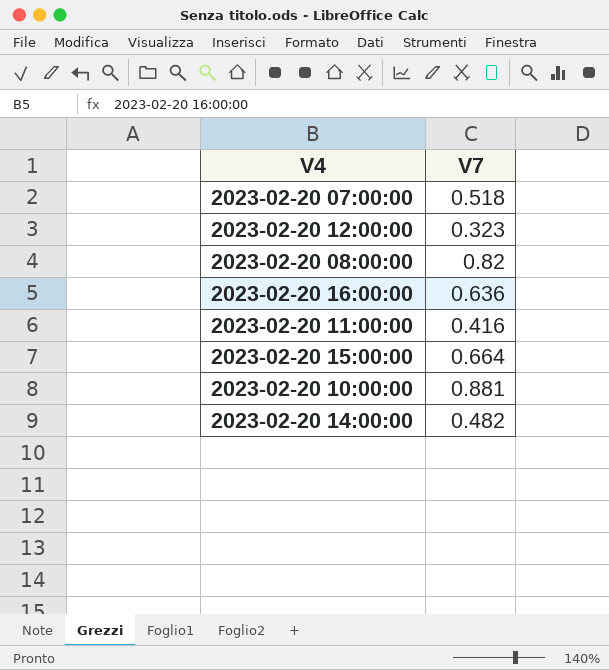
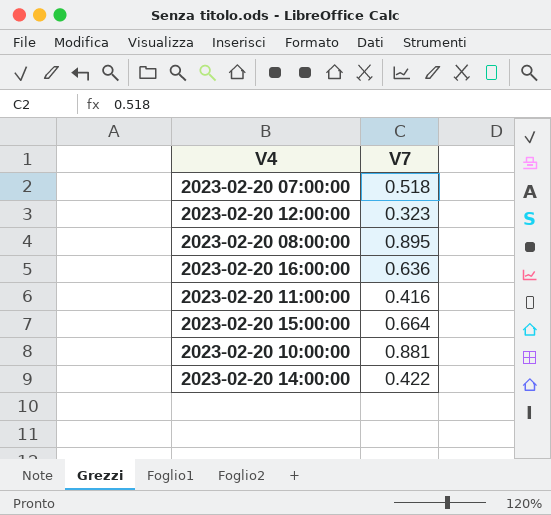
2023-02-20 08:00:00 | V7: 0.82 -> 0.895
2023-02-20 14:00:00 | V7: 0.482 -> 0.422

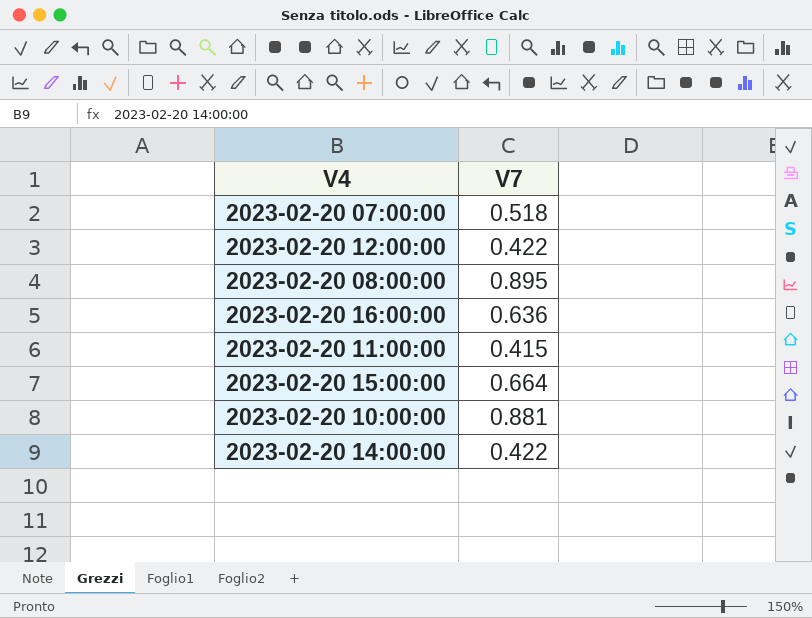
2023-02-20 12:00:00 | V7: 0.323 -> 0.422
2023-02-20 11:00:00 | V7: 0.416 -> 0.415

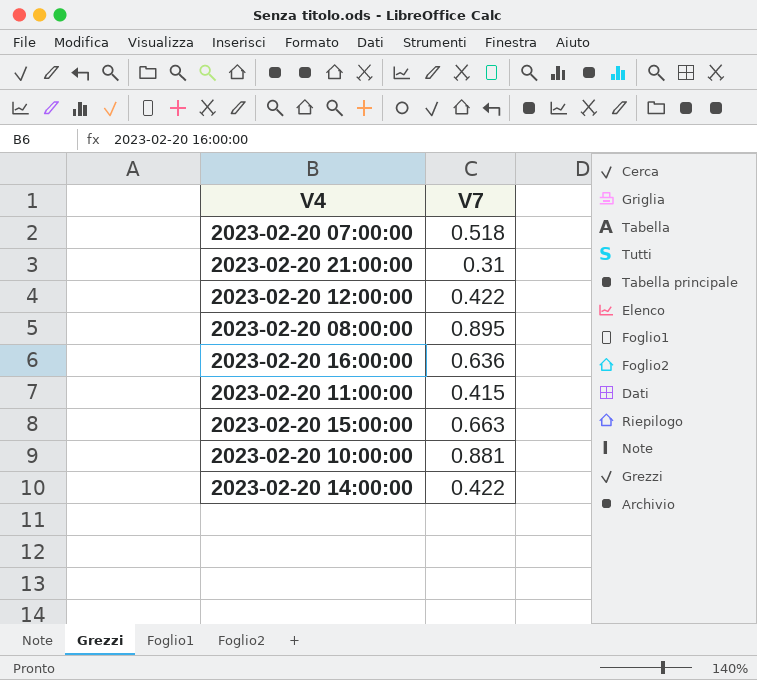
row 2023-02-20 21:00:00: none -> 0.31
2023-02-20 15:00:00 | V7: 0.664 -> 0.663

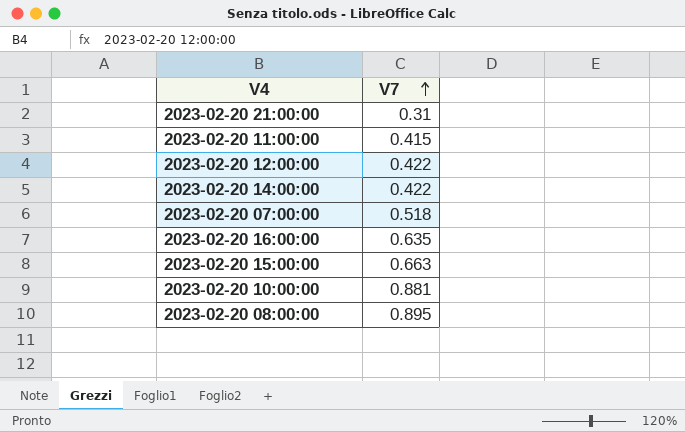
row order: none -> V7 ascending
2023-02-20 16:00:00 | V7: 0.636 -> 0.635

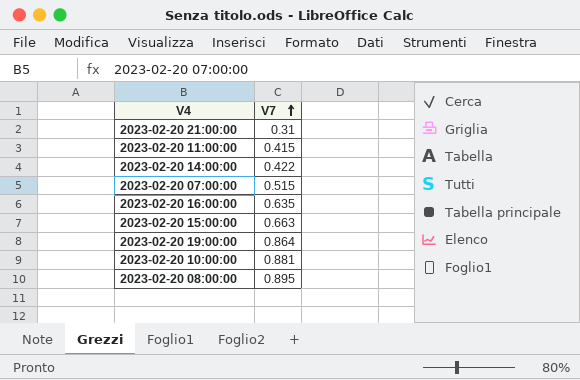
row 2023-02-20 12:00:00: 0.422 -> none
2023-02-20 07:00:00 | V7: 0.518 -> 0.515
row 2023-02-20 19:00:00: none -> 0.864

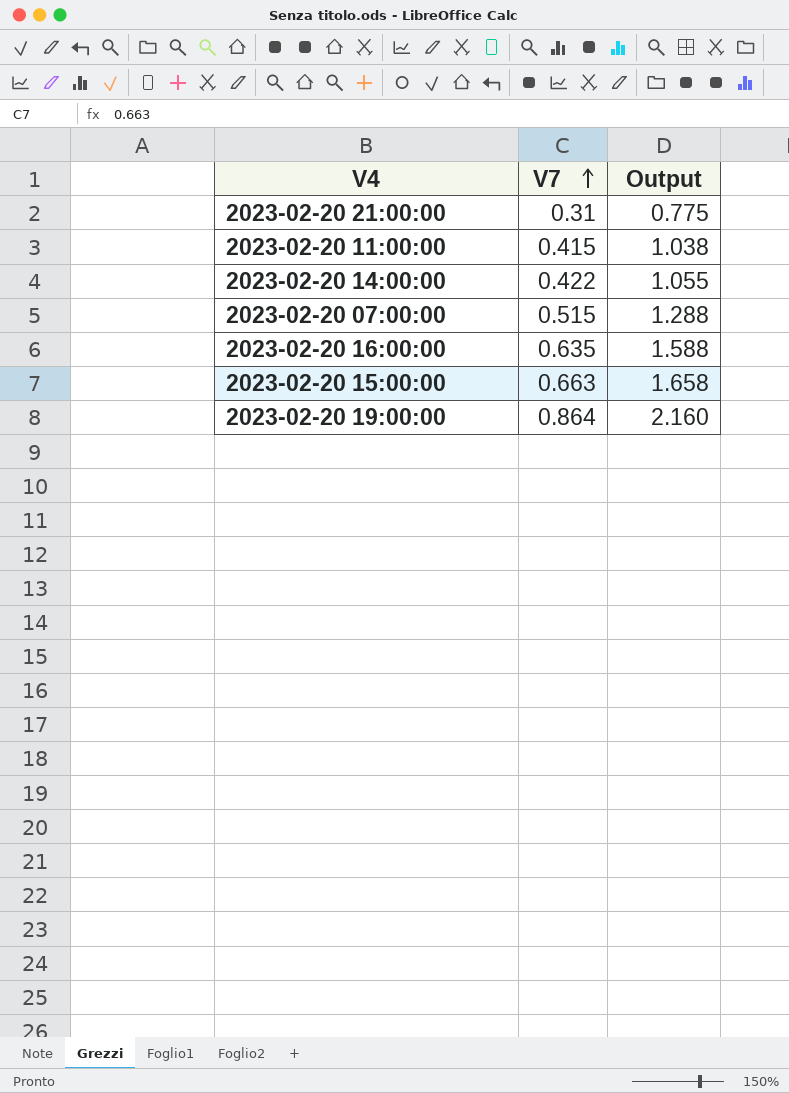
column Output | formula: none -> [V7] * 2.5
row 2023-02-20 10:00:00: 0.881 -> none
row 2023-02-20 08:00:00: 0.895 -> none

